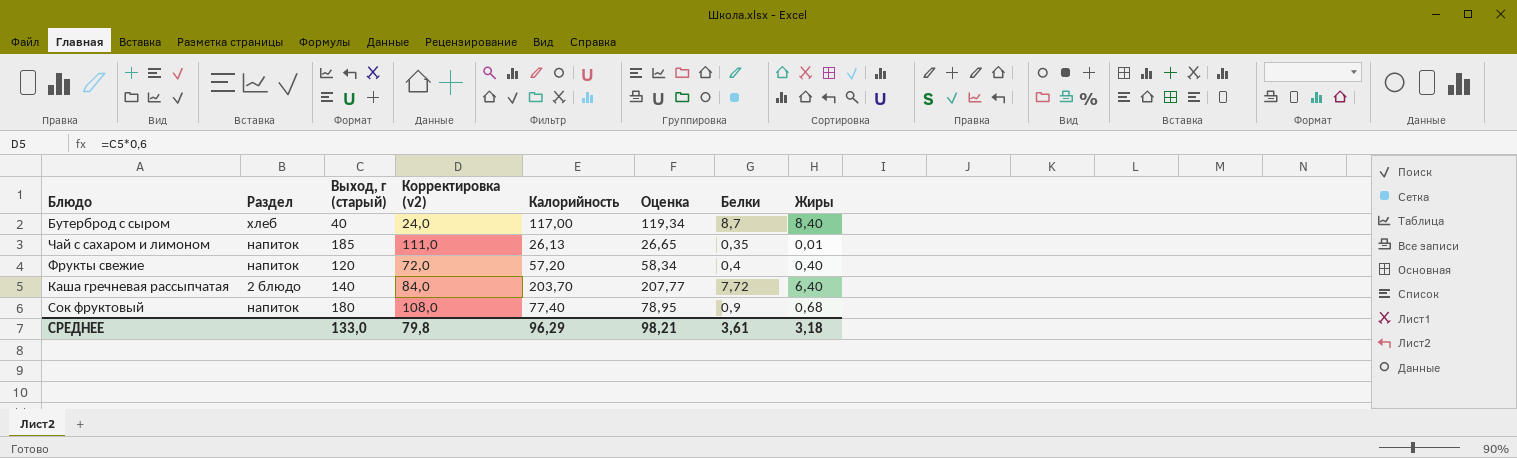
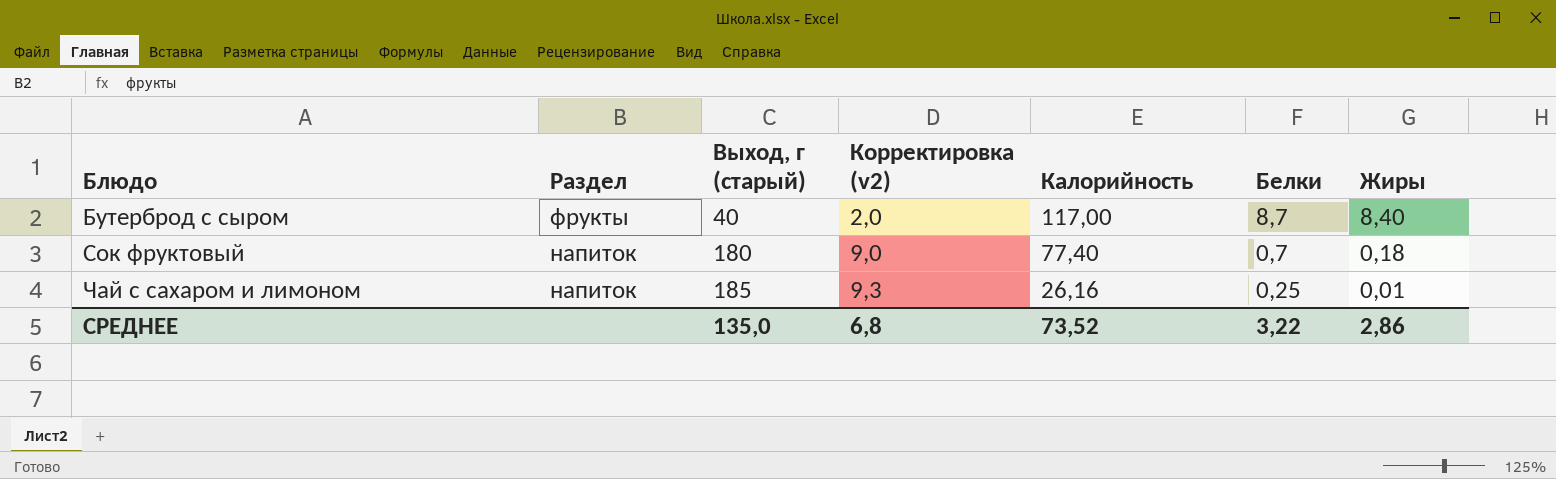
row order: none -> Блюдо ascending
column Оценка | formula: [Калорийность] * 1,02 -> none
column Корректировка (v2) | formula: [Выход, г (старый)] * 0,6 -> [Выход, г (старый)] * 0,05
row Фрукты свежие: напиток | 120 | 72,0 | 57,20 | 58,34 | 0,4 | 0,40 -> none
row Каша гречневая рассыпчатая: 2 блюдо | 140 | 84,0 | 203,70 | 207,77 | 7,72 | 6,40 -> none
Бутерброд с сыром | Раздел: хлеб -> фрукты
Сок фруктовый | Белки: 0,9 -> 0,7
Сок фруктовый | Жиры: 0,68 -> 0,18
Чай с сахаром и лимоном | Калорийность: 26,13 -> 26,16
Чай с сахаром и лимоном | Белки: 0,35 -> 0,25
СРЕДНЕЕ | Выход, г (старый): 133,0 -> 135,0
СРЕДНЕЕ | Корректировка (v2): 79,8 -> 6,8
СРЕДНЕЕ | Калорийность: 96,29 -> 73,52
СРЕДНЕЕ | Белки: 3,61 -> 3,22
СРЕДНЕЕ | Жиры: 3,18 -> 2,86

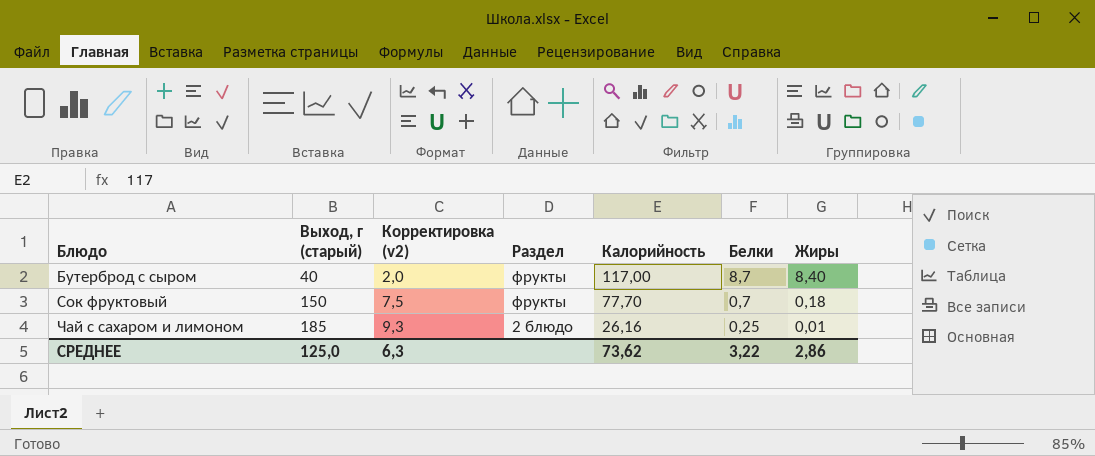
column Раздел | position: 2 -> 4
Сок фруктовый | Выход, г (старый): 180 -> 150
Сок фруктовый | Корректировка (v2): 9,0 -> 7,5
Сок фруктовый | Раздел: напиток -> фрукты
Сок фруктовый | Калорийность: 77,40 -> 77,70
Чай с сахаром и лимоном | Раздел: напиток -> 2 блюдо
СРЕДНЕЕ | Выход, г (старый): 135,0 -> 125,0
СРЕДНЕЕ | Корректировка (v2): 6,8 -> 6,3
СРЕДНЕЕ | Калорийность: 73,52 -> 73,62

